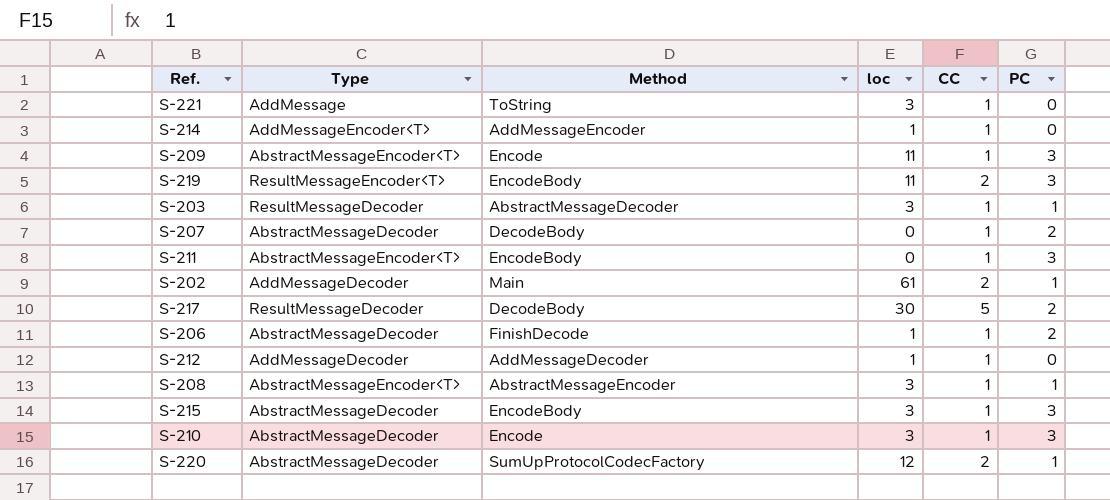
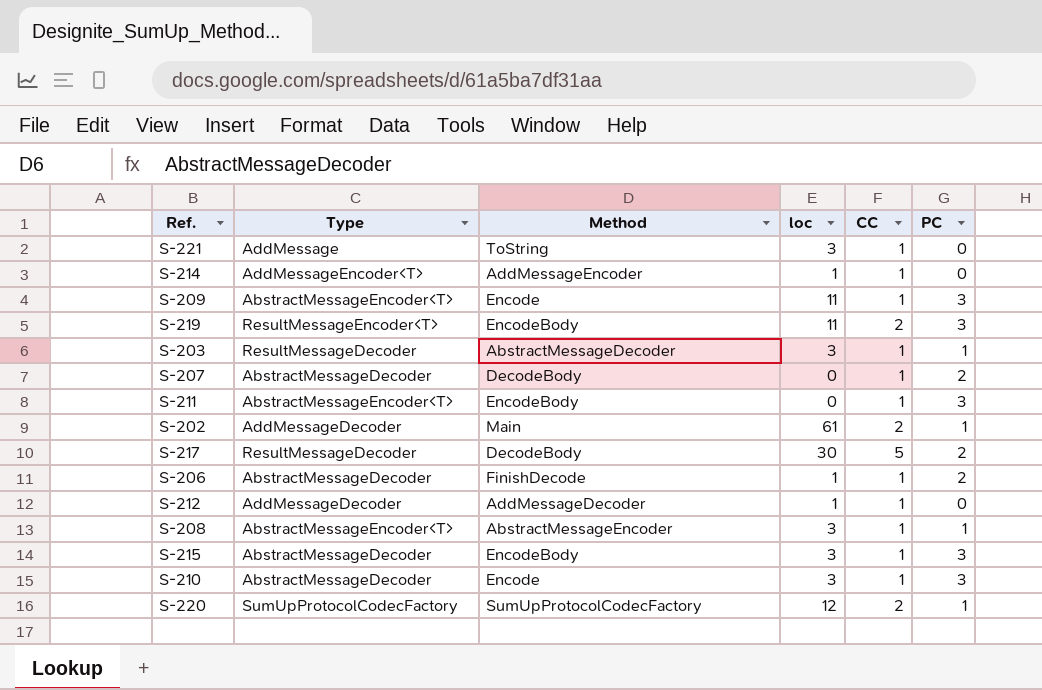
S-220 | Type: AbstractMessageDecoder -> SumUpProtocolCodecFactory

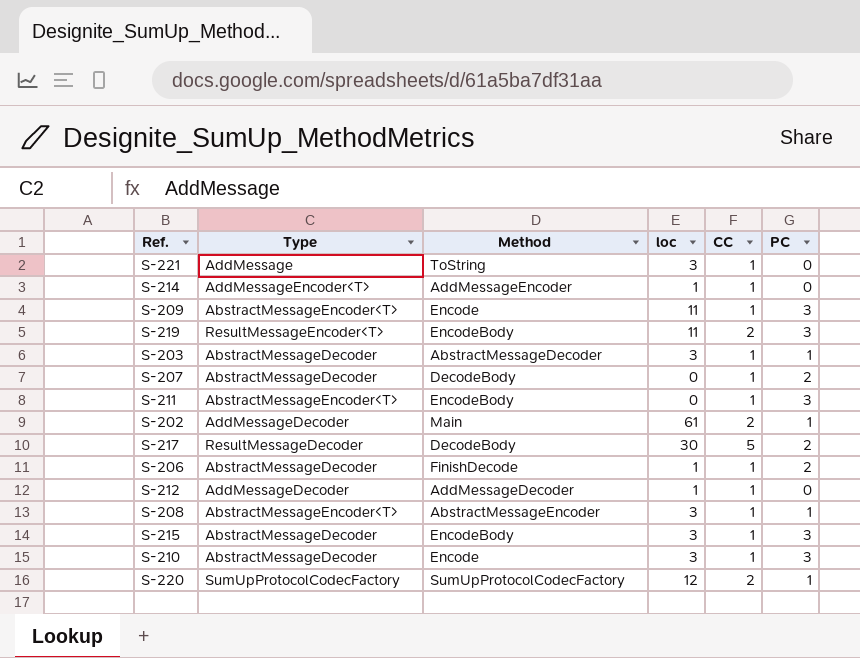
S-203 | Type: ResultMessageDecoder -> AbstractMessageDecoder

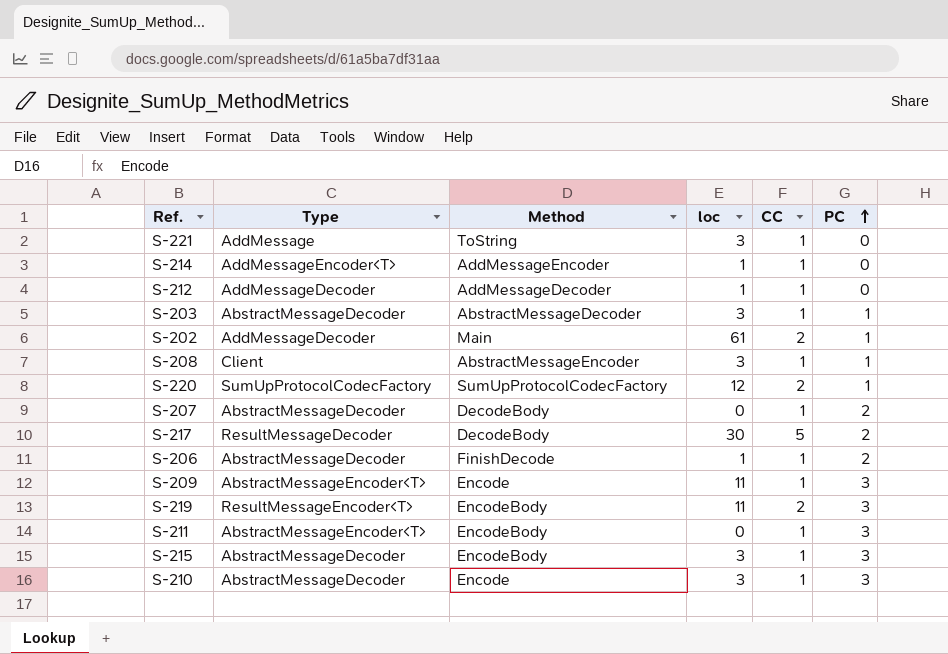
row order: none -> PC ascending
S-208 | Type: AbstractMessageEncoder<T> -> Client

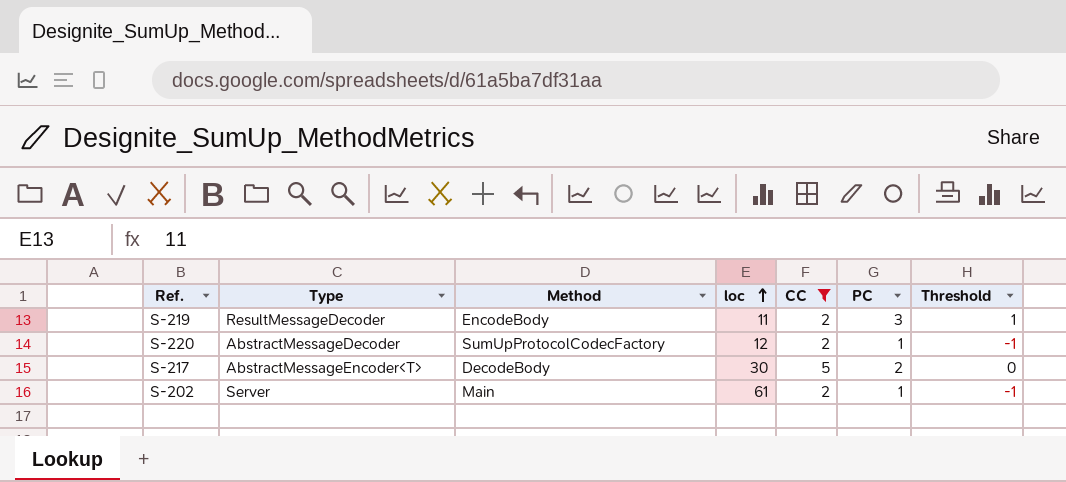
filter: none -> CC != 1
row order: PC ascending -> loc ascending
column Threshold | formula: none -> [PC] - 2
S-219 | Type: ResultMessageEncoder<T> -> ResultMessageDecoder
S-220 | Type: SumUpProtocolCodecFactory -> AbstractMessageDecoder
S-217 | Type: ResultMessageDecoder -> AbstractMessageEncoder<T>
S-202 | Type: AddMessageDecoder -> Server

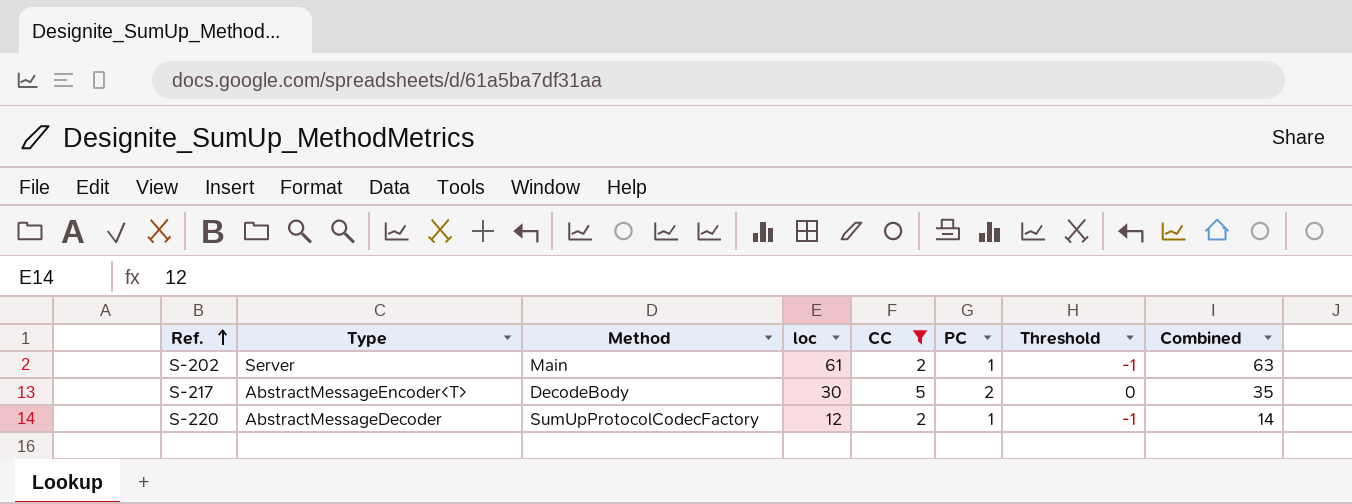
row order: loc ascending -> Ref. ascending
column Combined | formula: none -> [loc] + [CC]
row S-219: ResultMessageDecoder | EncodeBody | 11 | 2 | 3 | 1 -> none

